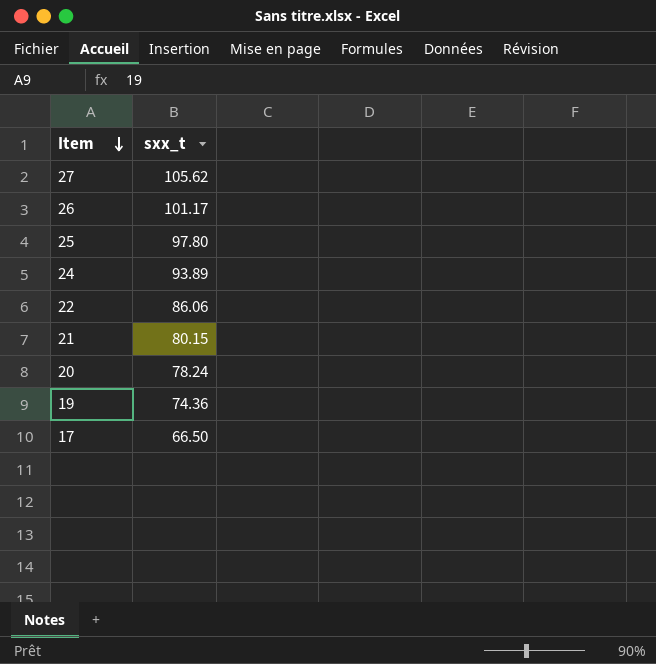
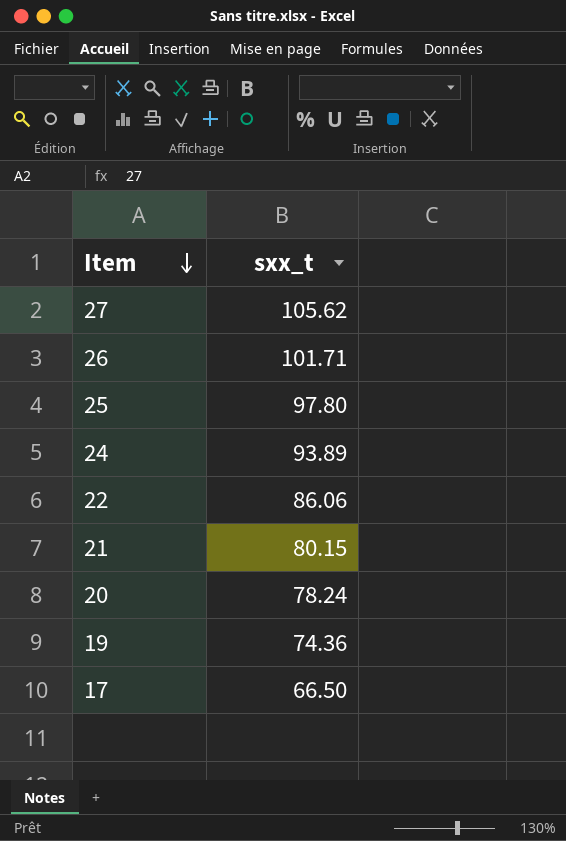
26 | sxx_t: 101.17 -> 101.71

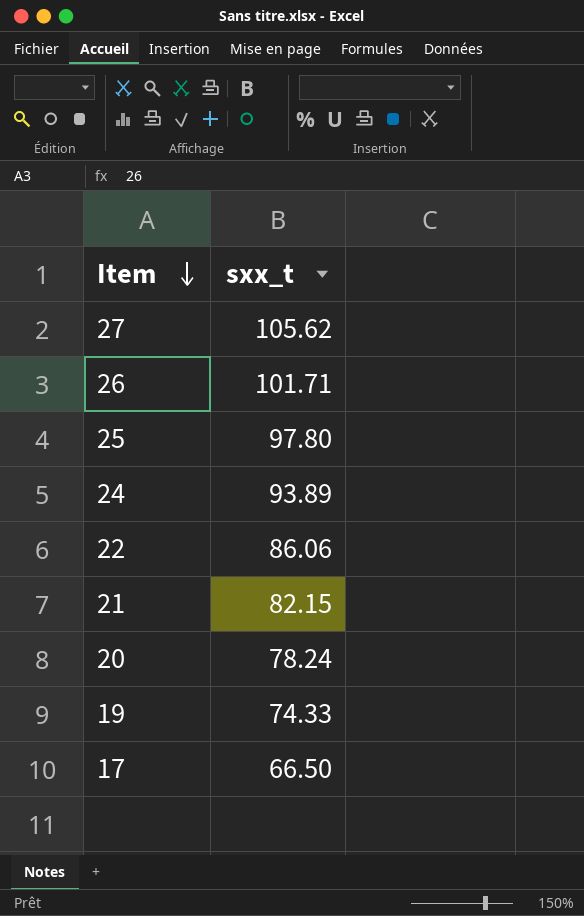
21 | sxx_t: 80.15 -> 82.15
19 | sxx_t: 74.36 -> 74.33

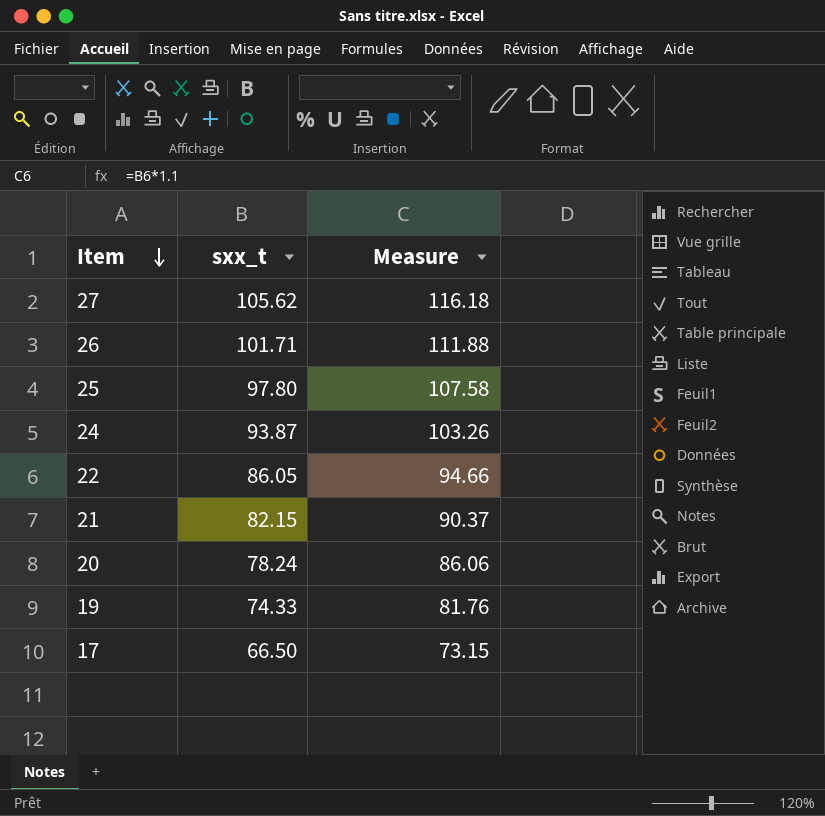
column Measure | formula: none -> [sxx_t] * 1.1
24 | sxx_t: 93.89 -> 93.87
22 | sxx_t: 86.06 -> 86.05

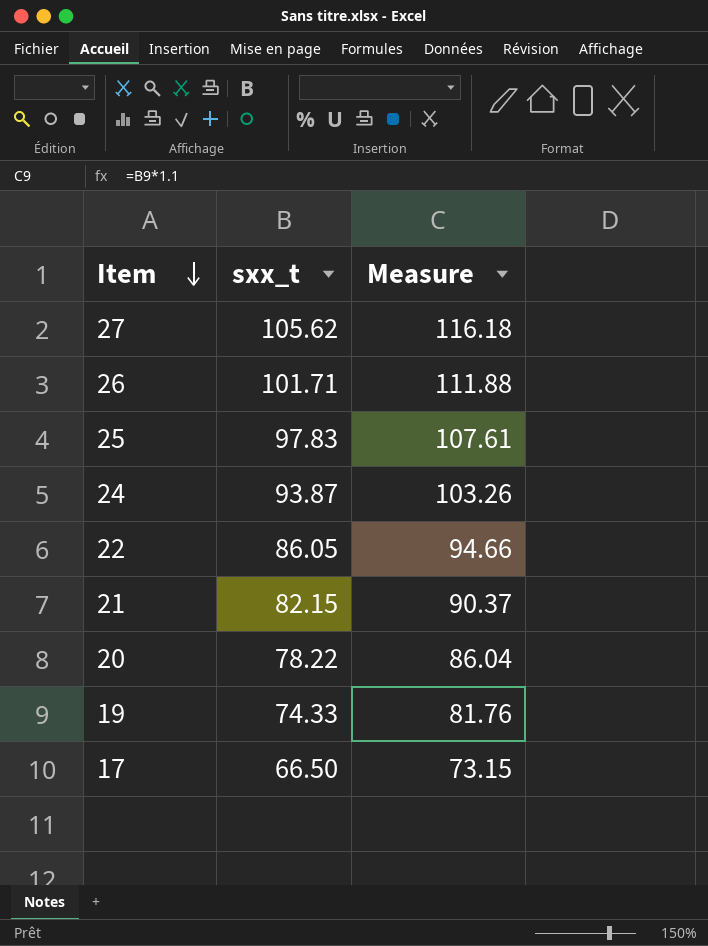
25 | sxx_t: 97.80 -> 97.83
25 | Measure: 107.58 -> 107.61
20 | sxx_t: 78.24 -> 78.22
20 | Measure: 86.06 -> 86.04

